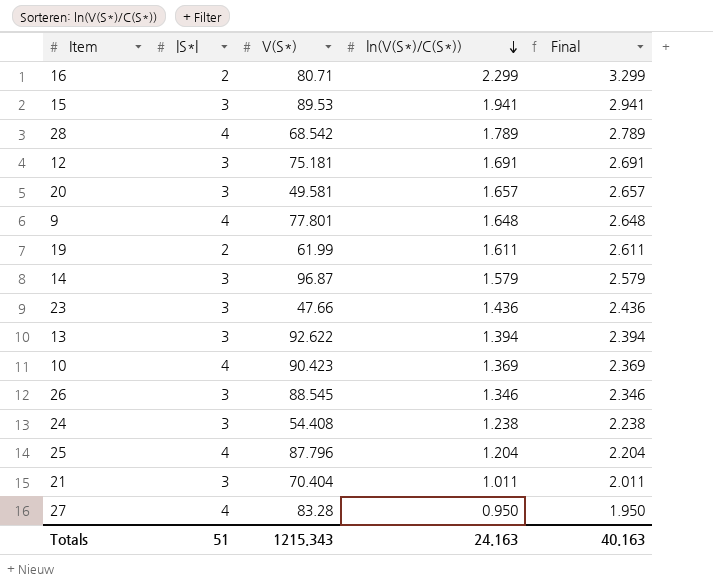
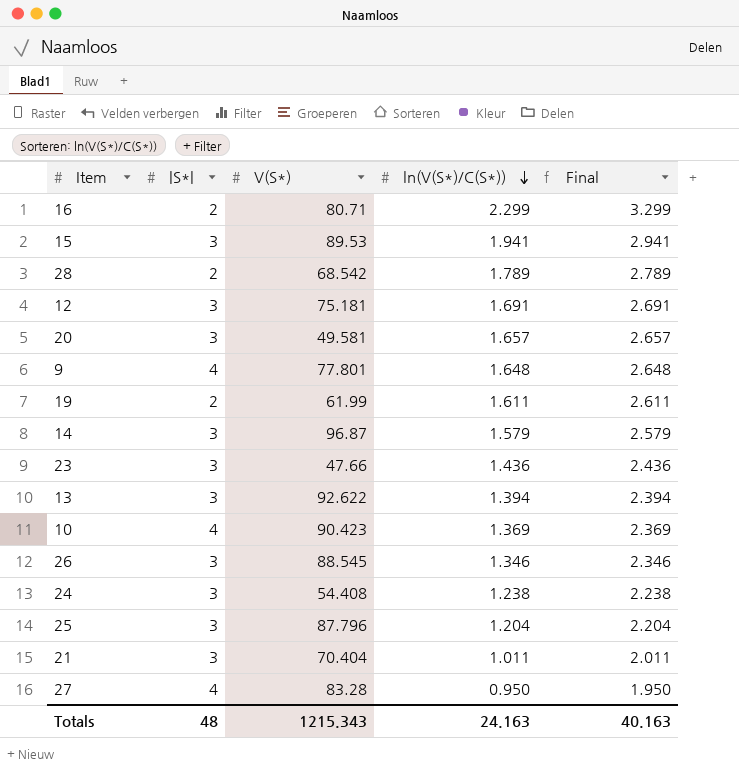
28 | |S*|: 4 -> 2
25 | |S*|: 4 -> 3
Totals | |S*|: 51 -> 48

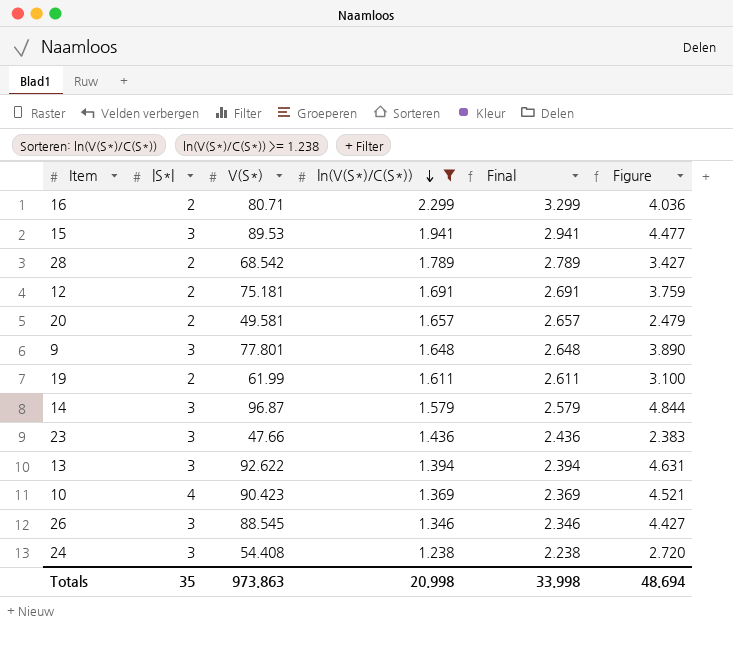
filter: none -> ln(V(S*)/C(S*)) >= 1.238
column Figure | formula: none -> [V(S*)] * 0.05
12 | |S*|: 3 -> 2
20 | |S*|: 3 -> 2
9 | |S*|: 4 -> 3
Totals | |S*|: 48 -> 35
Totals | V(S*): 1215.343 -> 973.863
Totals | ln(V(S*)/C(S*)): 24.163 -> 20.998
Totals | Final: 40.163 -> 33.998

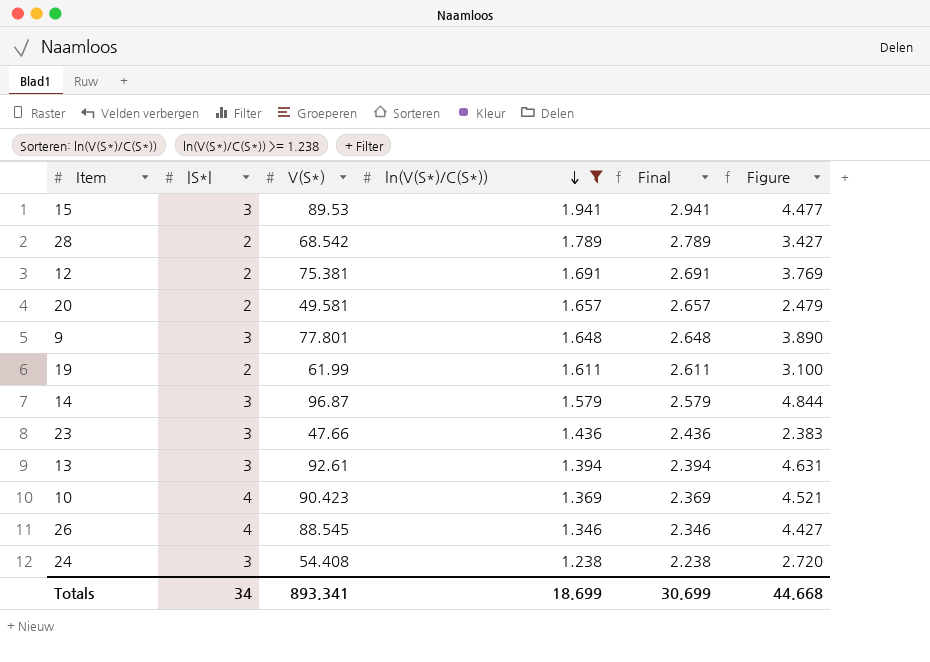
row 16: 2 | 80.71 | 2.299 | 3.299 | 4.036 -> none
12 | V(S*): 75.181 -> 75.381
12 | Figure: 3.759 -> 3.769
13 | V(S*): 92.622 -> 92.61
26 | |S*|: 3 -> 4
Totals | |S*|: 35 -> 34
Totals | V(S*): 973.863 -> 893.341
Totals | ln(V(S*)/C(S*)): 20.998 -> 18.699
Totals | Final: 33.998 -> 30.699
Totals | Figure: 48.694 -> 44.668

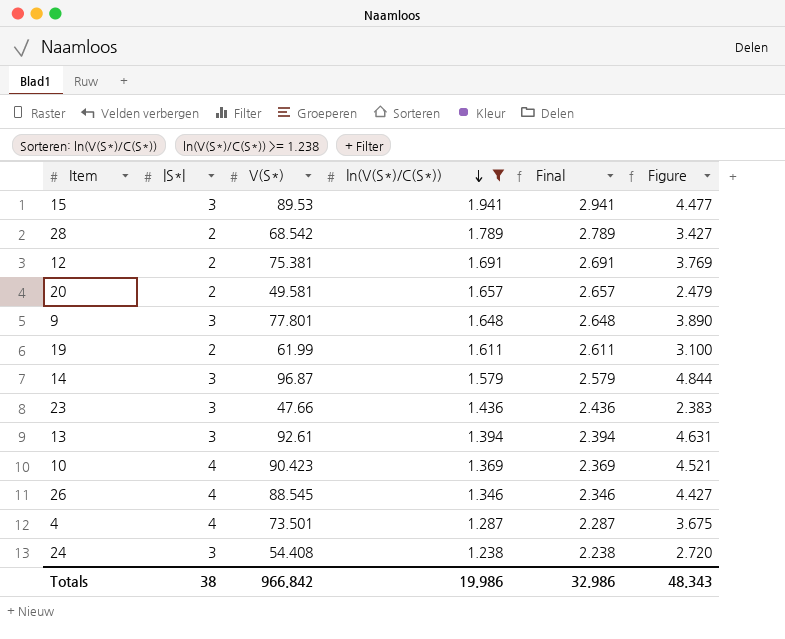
row 4: none -> 4 | 73.501 | 1.287 | 2.287 | 3.675
Totals | |S*|: 34 -> 38
Totals | V(S*): 893.341 -> 966.842
Totals | ln(V(S*)/C(S*)): 18.699 -> 19.986
Totals | Final: 30.699 -> 32.986
Totals | Figure: 44.668 -> 48.343

